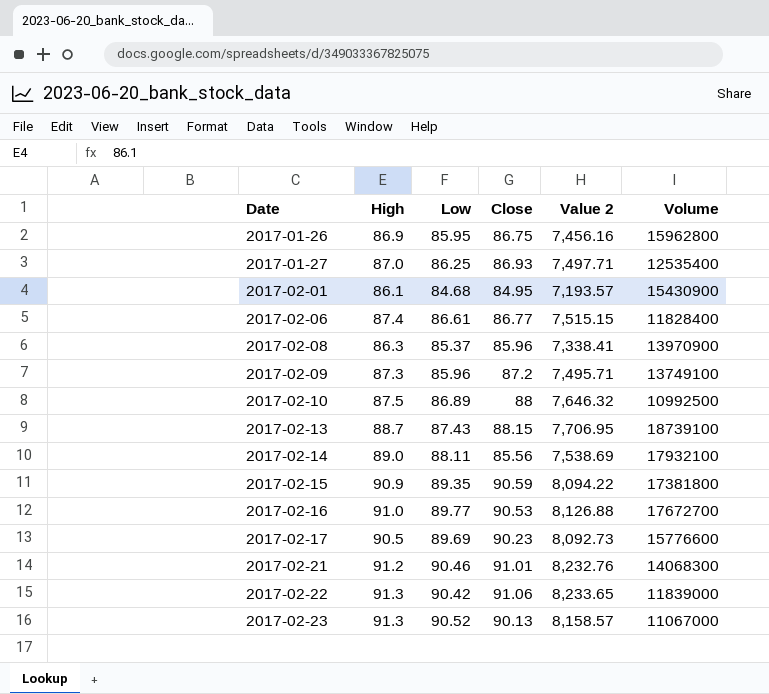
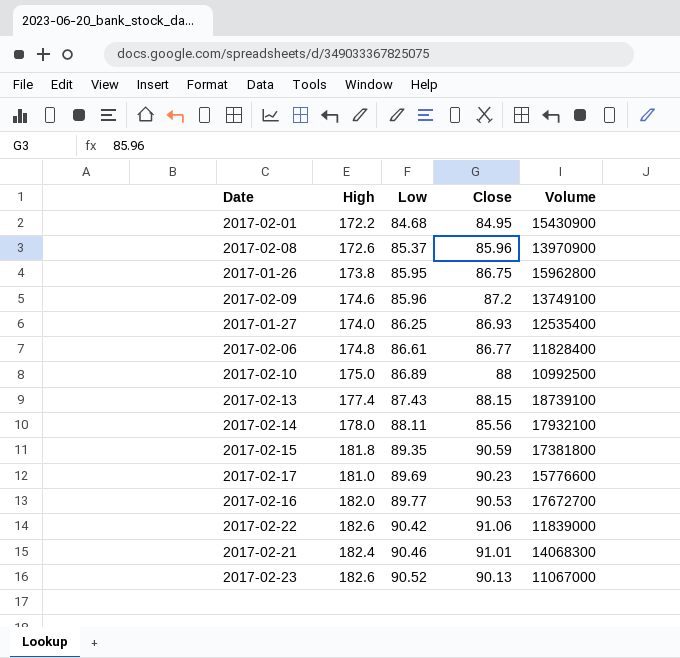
row order: Date ascending -> Low ascending
column Value 2 | formula: [Low] * [Close] -> none
2017-02-01 | High: 86.1 -> 172.2
2017-02-08 | High: 86.3 -> 172.6
2017-01-26 | High: 86.9 -> 173.8
2017-02-09 | High: 87.3 -> 174.6
2017-01-27 | High: 87.0 -> 174.0
2017-02-06 | High: 87.4 -> 174.8
2017-02-10 | High: 87.5 -> 175.0
2017-02-13 | High: 88.7 -> 177.4
2017-02-14 | High: 89.0 -> 178.0
2017-02-15 | High: 90.9 -> 181.8
2017-02-17 | High: 90.5 -> 181.0
2017-02-16 | High: 91.0 -> 182.0
2017-02-22 | High: 91.3 -> 182.6
2017-02-21 | High: 91.2 -> 182.4
2017-02-23 | High: 91.3 -> 182.6

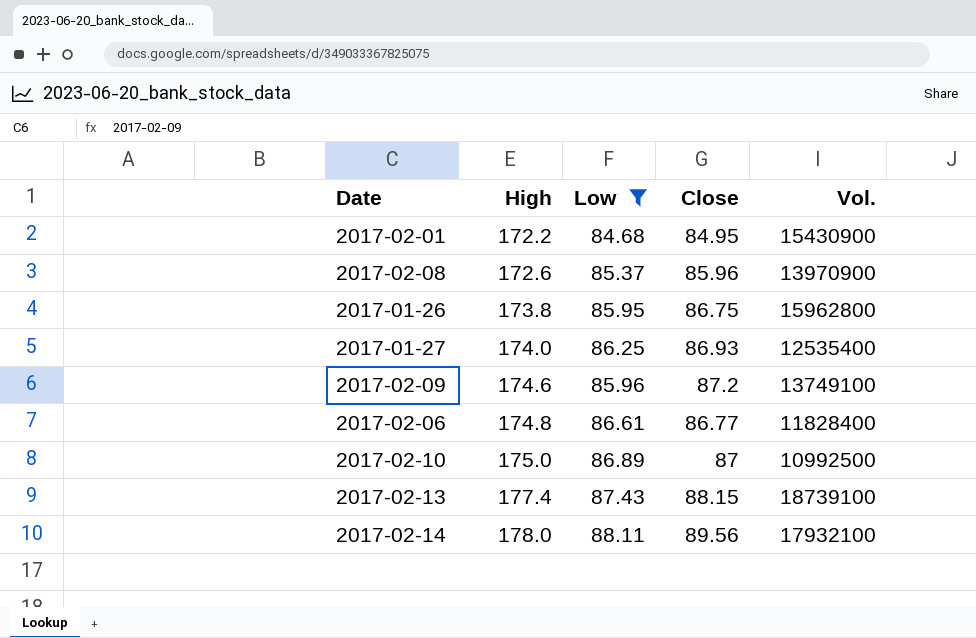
filter: none -> Low <= 88.11
row order: Low ascending -> High ascending
column name: Volume -> Vol.
2017-02-10 | Close: 88 -> 87
2017-02-14 | Close: 85.56 -> 89.56

